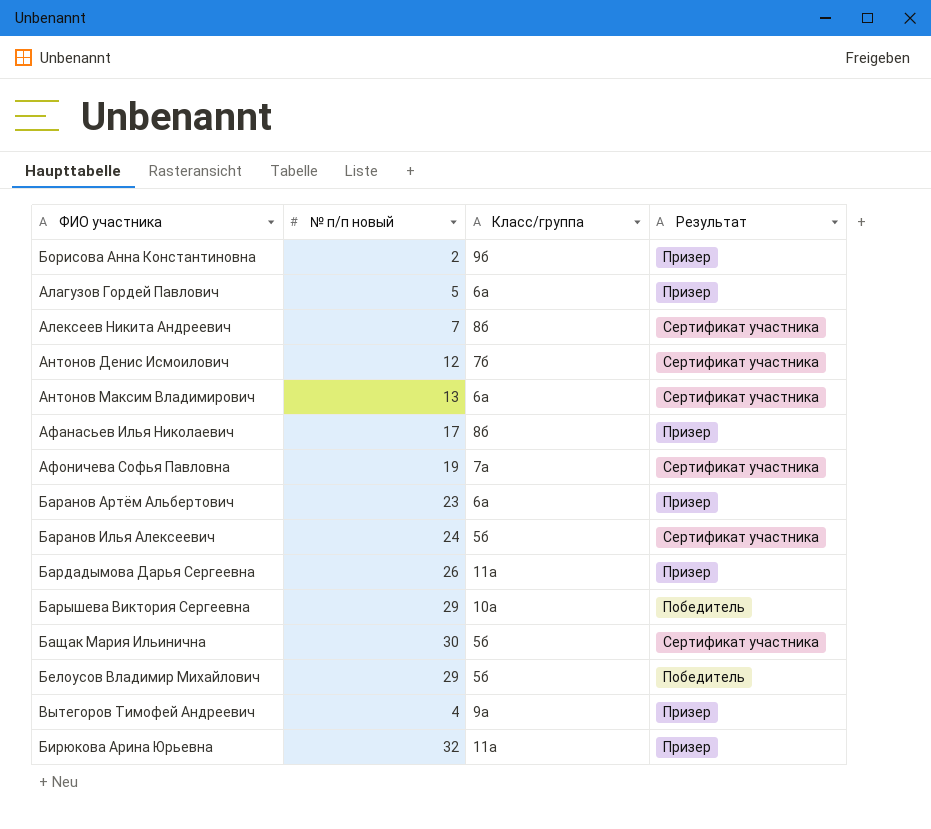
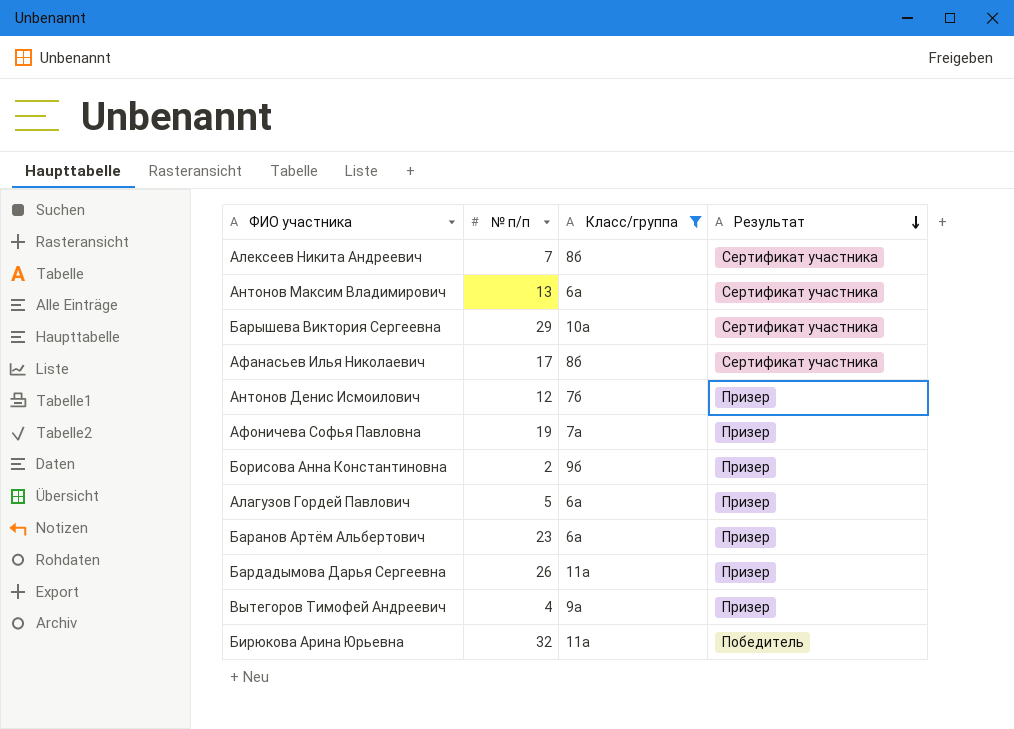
filter: none -> Класс/группа != 5б
row order: none -> Результат descending
column name: № п/п новый -> № п/п
Барышева Виктория Сергеевна | Результат: Победитель -> Сертификат участника
Афанасьев Илья Николаевич | Результат: Призер -> Сертификат участника
Антонов Денис Исмоилович | Результат: Сертификат участника -> Призер
Афоничева Софья Павловна | Результат: Сертификат участника -> Призер
Бирюкова Арина Юрьевна | Результат: Призер -> Победитель

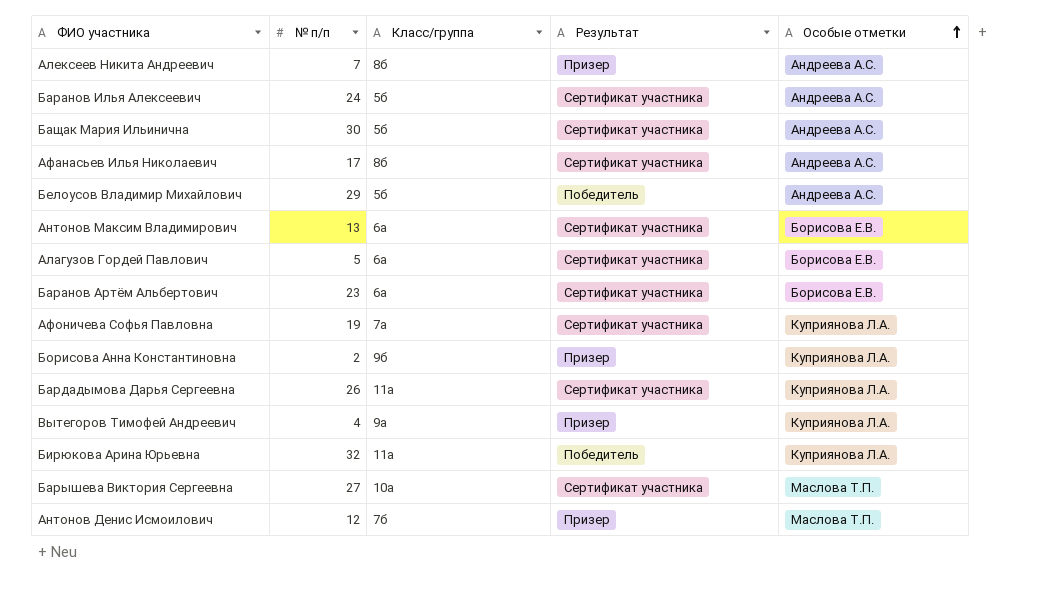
filter: Класс/группа != 5б -> none
row order: Результат descending -> Особые отметки ascending
column Особые отметки | position: none -> 5
Алексеев Никита Андреевич | Результат: Сертификат участника -> Призер
Алагузов Гордей Павлович | Результат: Призер -> Сертификат участника
Баранов Артём Альбертович | Результат: Призер -> Сертификат участника
Афоничева Софья Павловна | Результат: Призер -> Сертификат участника
Бардадымова Дарья Сергеевна | Результат: Призер -> Сертификат участника
Барышева Виктория Сергеевна | № п/п: 29 -> 27

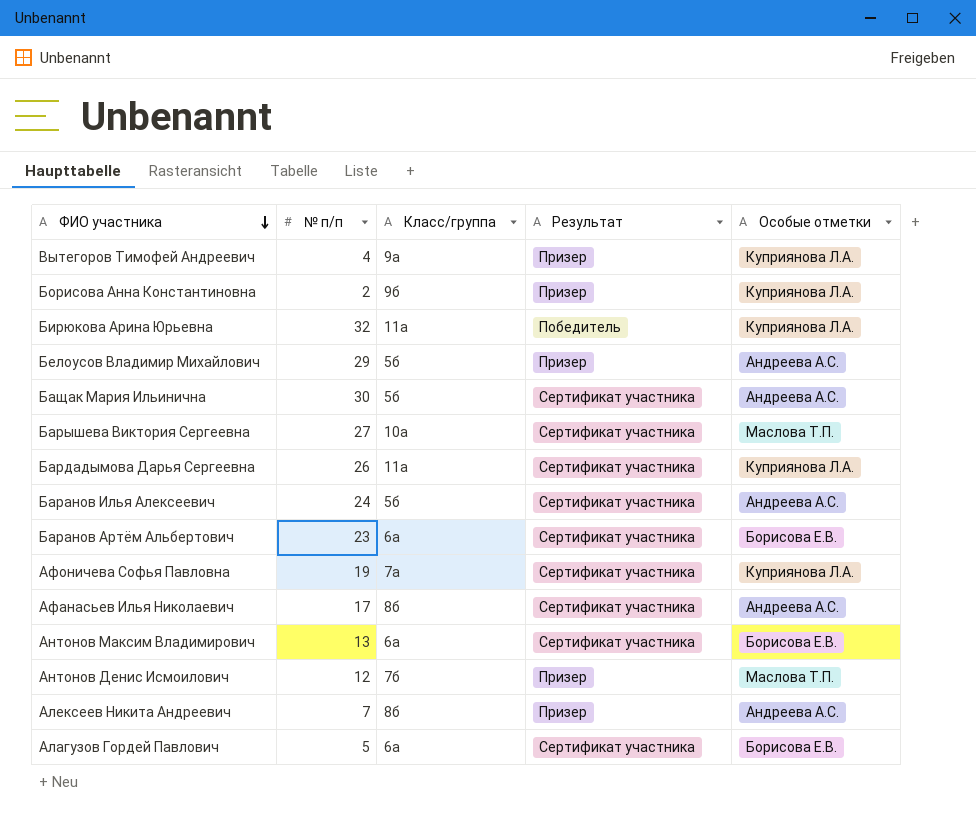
row order: Особые отметки ascending -> ФИО участника descending
Белоусов Владимир Михайлович | Результат: Победитель -> Призер

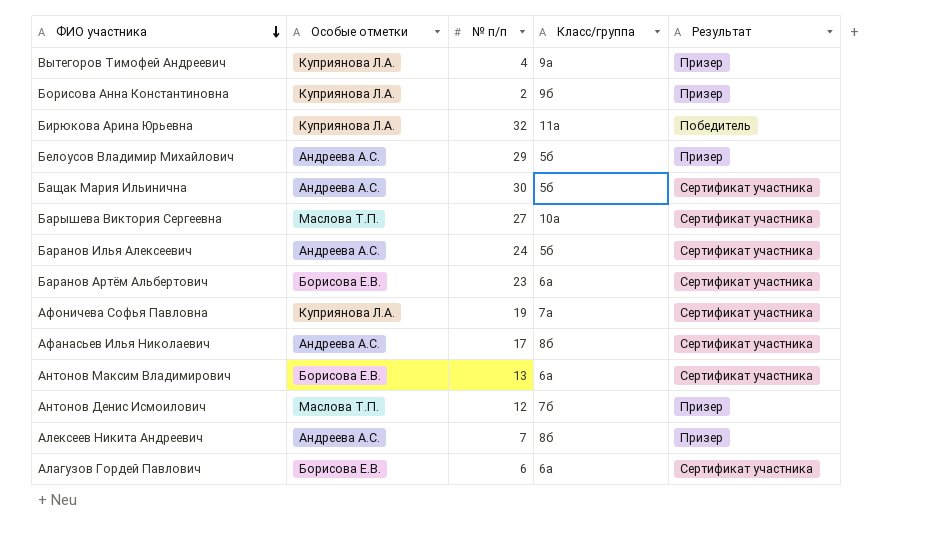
column Особые отметки | position: 5 -> 2
row Бардадымова Дарья Сергеевна: 26 | 11а | Сертификат участника | Куприянова Л.А. -> none
Алагузов Гордей Павлович | № п/п: 5 -> 6

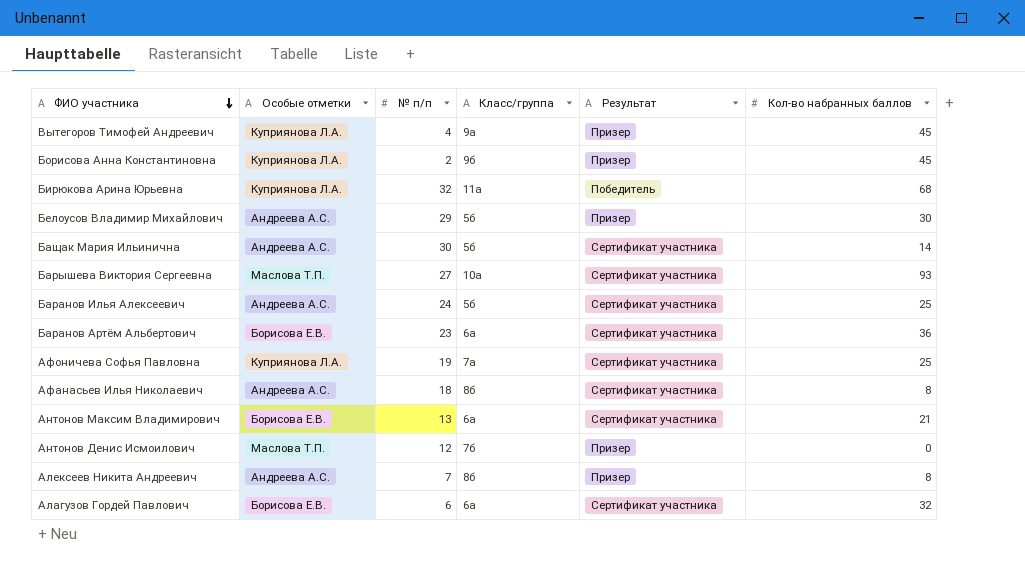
column Кол-во набранных баллов | position: none -> 6
Афанасьев Илья Николаевич | № п/п: 17 -> 18

